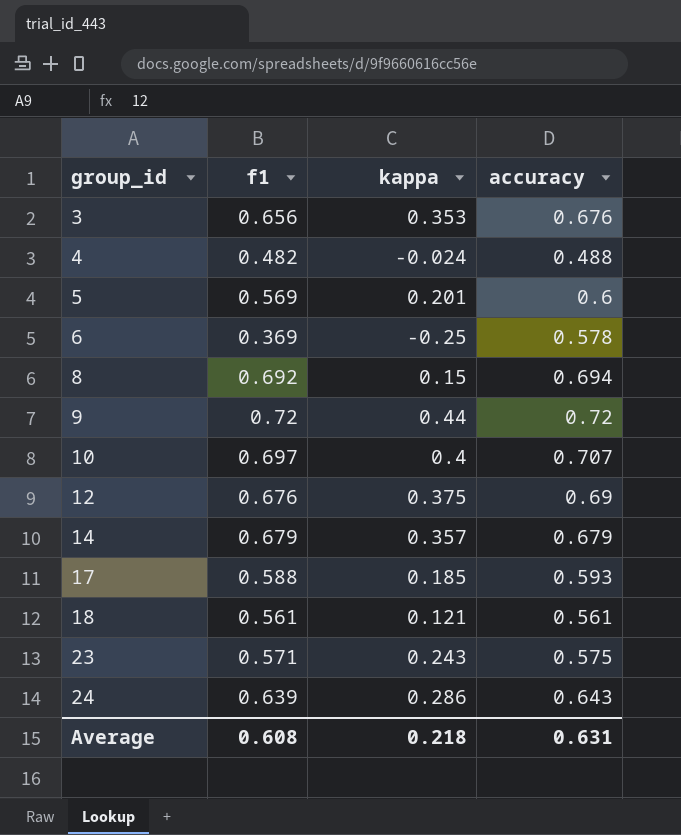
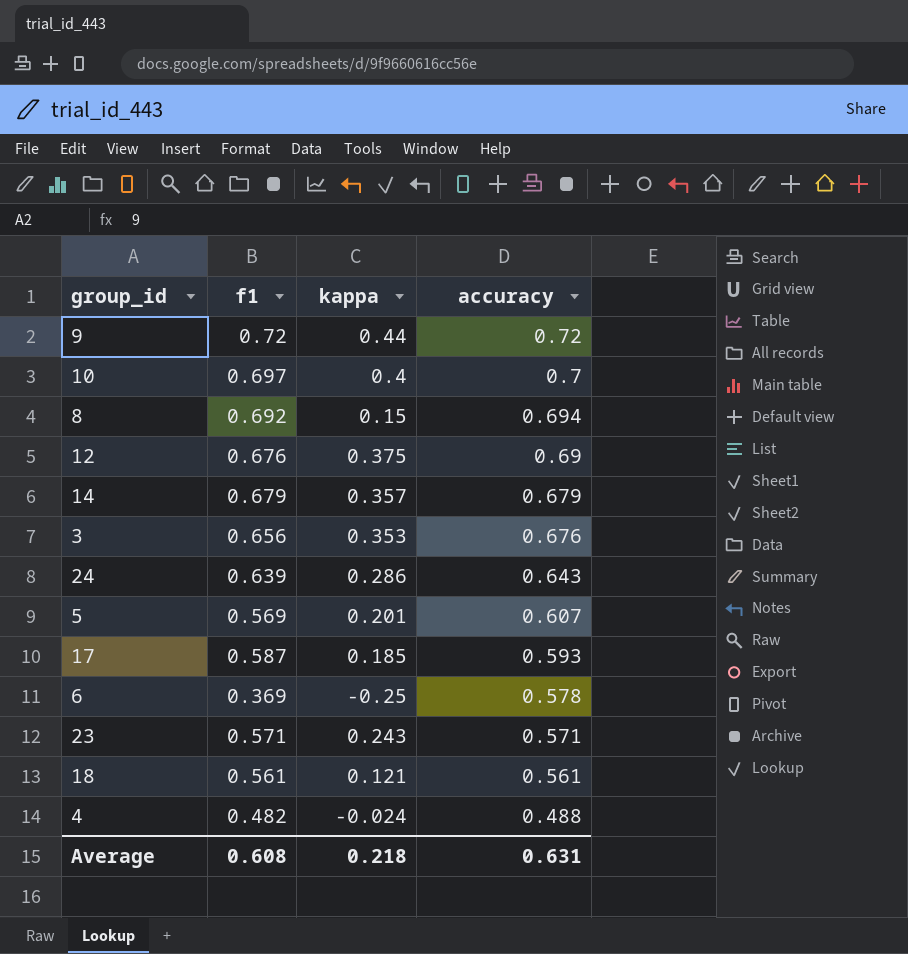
row order: group_id ascending -> accuracy descending
10 | accuracy: 0.707 -> 0.7
5 | accuracy: 0.6 -> 0.607
17 | f1: 0.588 -> 0.587
23 | accuracy: 0.575 -> 0.571

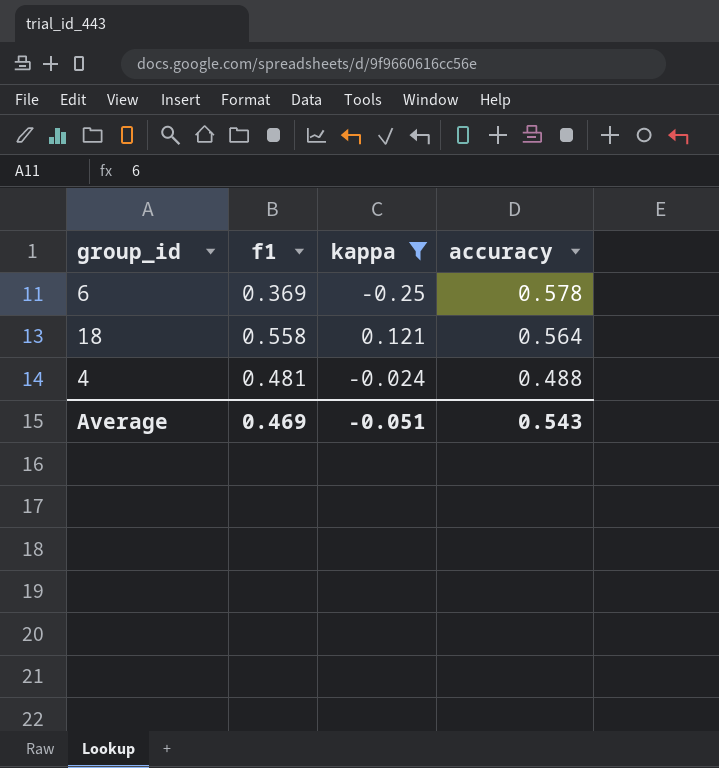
filter: none -> kappa <= 0.121
18 | f1: 0.561 -> 0.558
18 | accuracy: 0.561 -> 0.564
4 | f1: 0.482 -> 0.481
Average | f1: 0.608 -> 0.469
Average | kappa: 0.218 -> -0.051
Average | accuracy: 0.631 -> 0.543

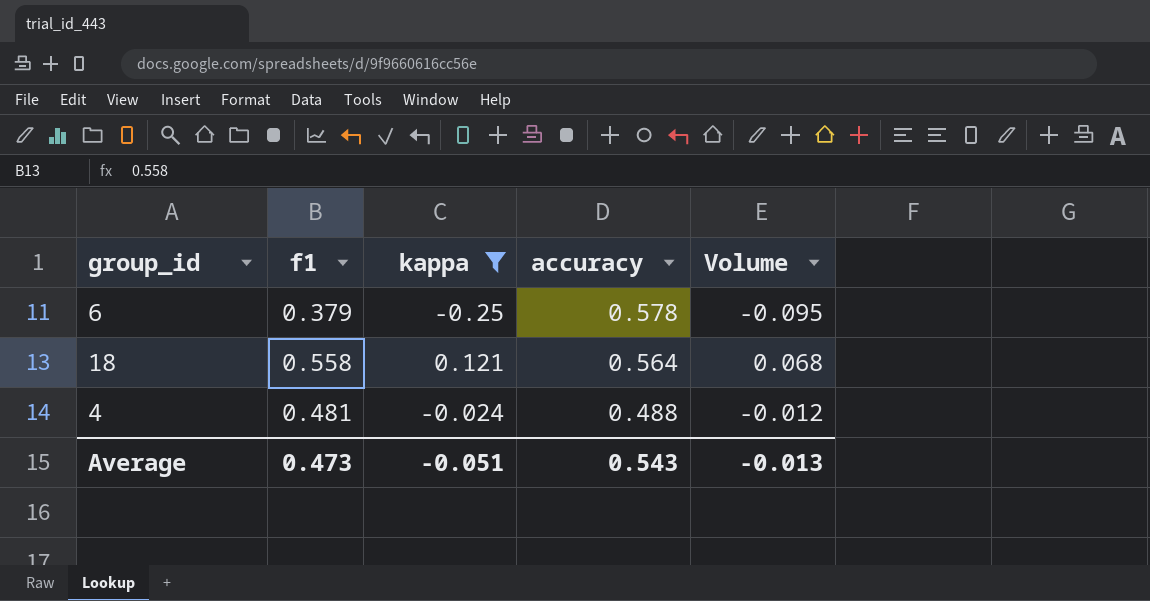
column Volume | formula: none -> [f1] * [kappa]
6 | f1: 0.369 -> 0.379
Average | f1: 0.469 -> 0.473

